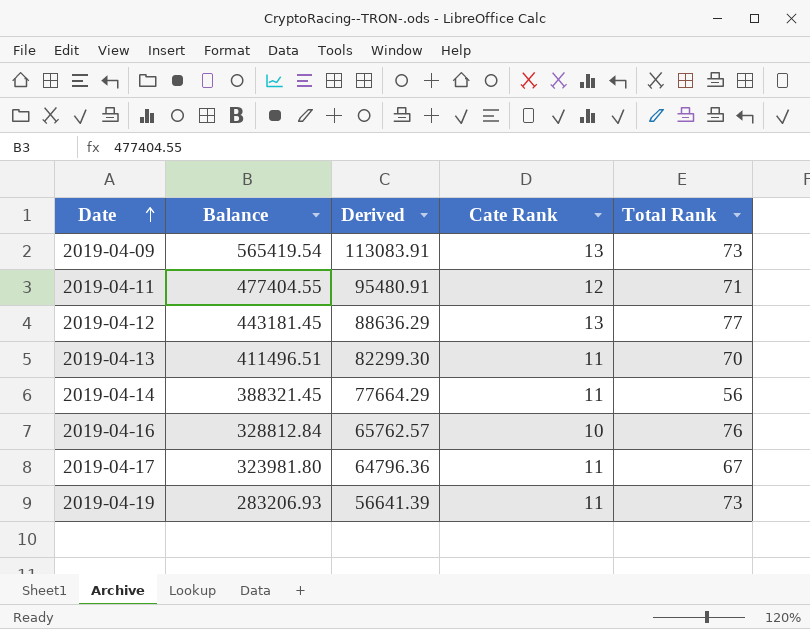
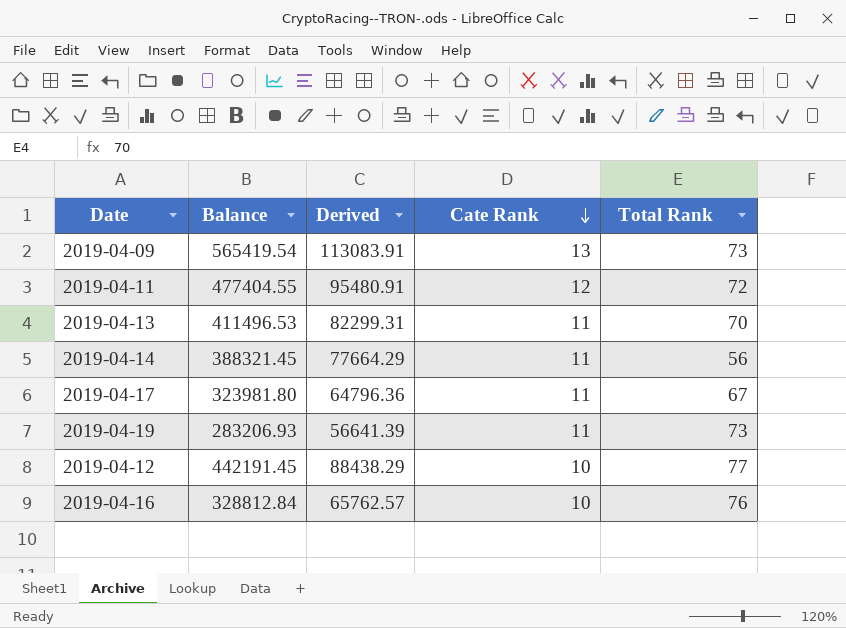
row order: Date ascending -> Cate Rank descending
2019-04-11 | Total Rank: 71 -> 72
2019-04-13 | Balance: 411496.51 -> 411496.53
2019-04-13 | Derived: 82299.30 -> 82299.31
2019-04-12 | Balance: 443181.45 -> 442191.45
2019-04-12 | Derived: 88636.29 -> 88438.29
2019-04-12 | Cate Rank: 13 -> 10

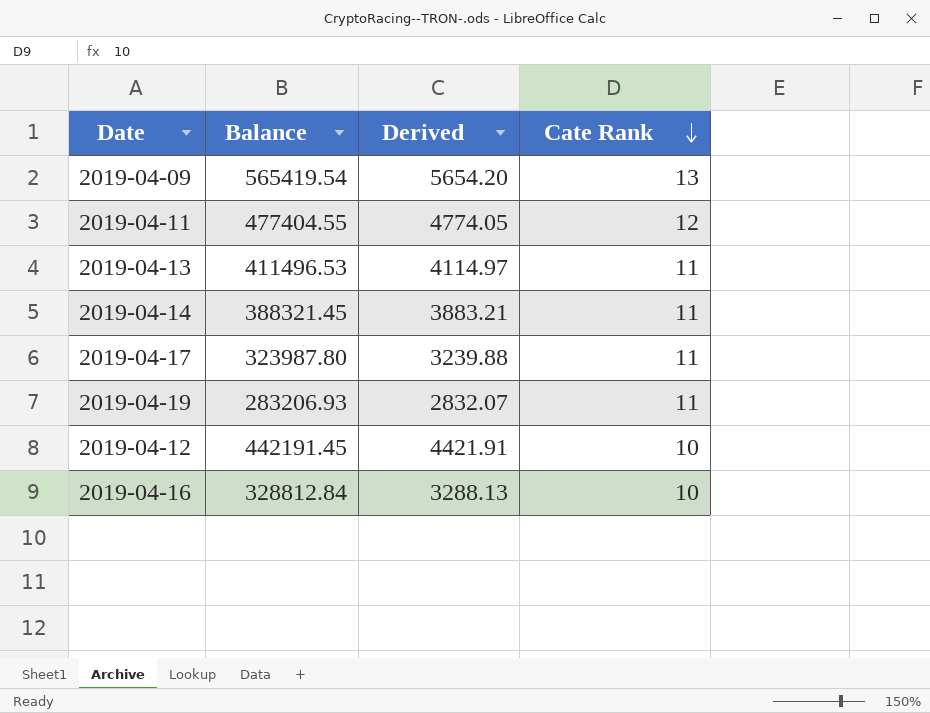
column Total Rank | position: 5 -> none
column Derived | formula: [Balance] * 0.2 -> [Balance] * 0.01
2019-04-17 | Balance: 323981.80 -> 323987.80

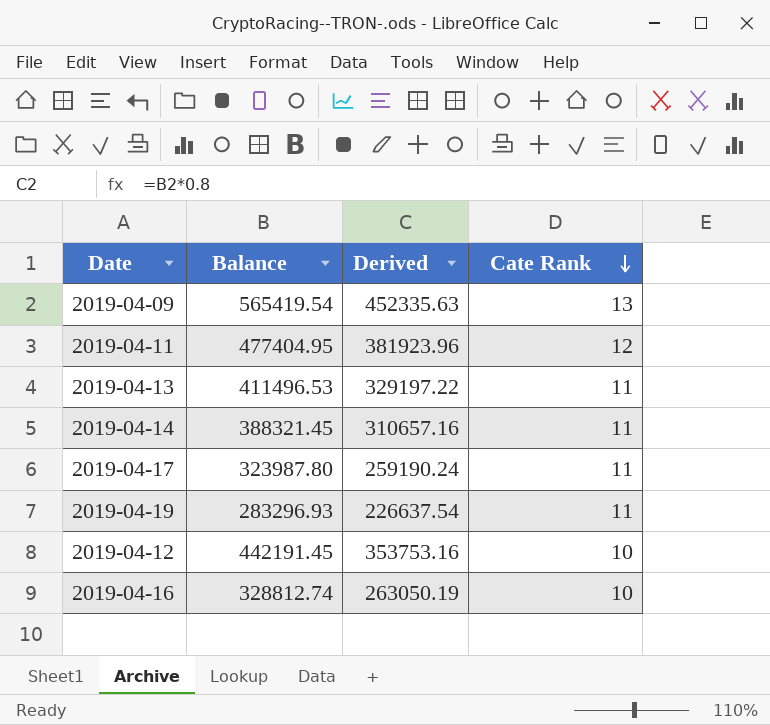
column Derived | formula: [Balance] * 0.01 -> [Balance] * 0.8
2019-04-11 | Balance: 477404.55 -> 477404.95
2019-04-19 | Balance: 283206.93 -> 283296.93
2019-04-16 | Balance: 328812.84 -> 328812.74

